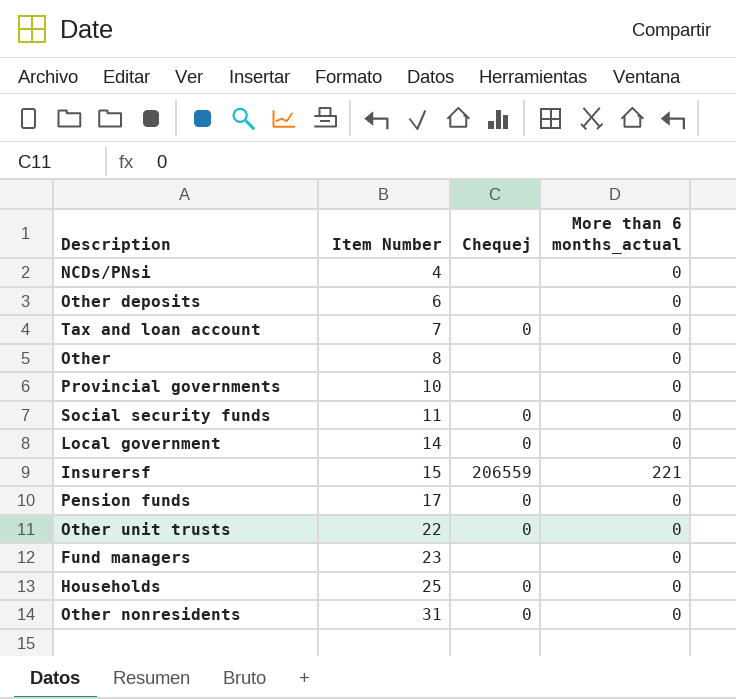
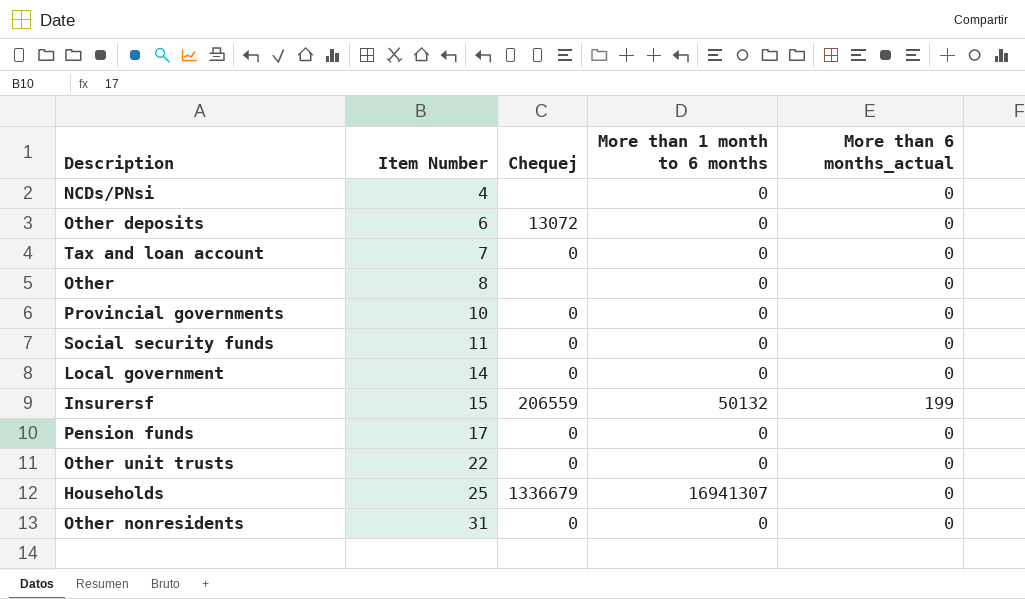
column More than 1 month to 6 months | position: none -> 4
row Fund managers: 23 | none | 0 -> none
Other deposits | Chequej: none -> 13072
Provincial governments | Chequej: none -> 0
Insurersf | More than 6 months_actual: 221 -> 199
Households | Chequej: 0 -> 1336679

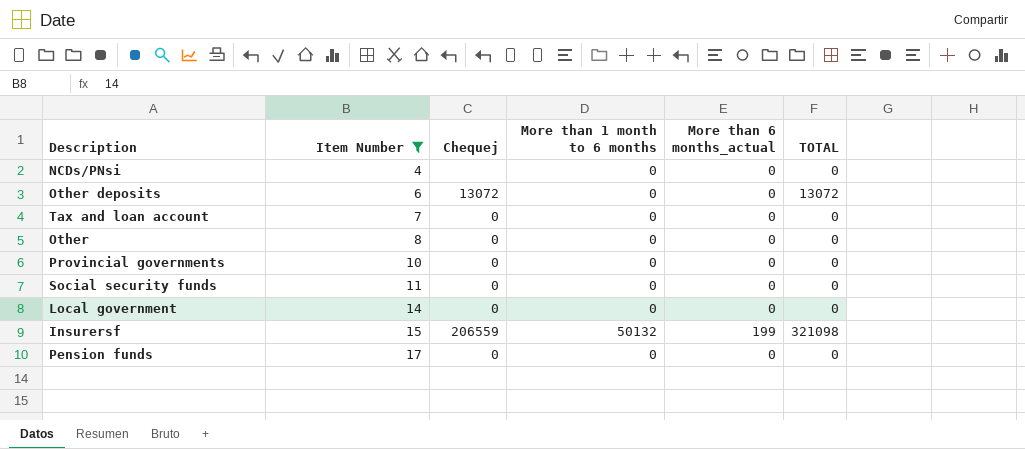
filter: none -> Item Number <= 17
column TOTAL | position: none -> 6
Other | Chequej: none -> 0

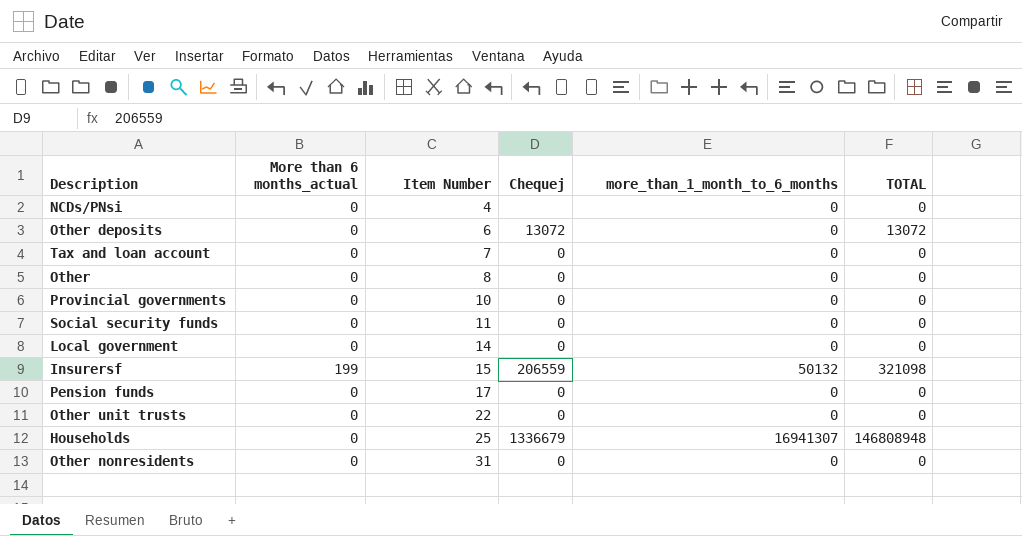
filter: Item Number <= 17 -> none
column More than 6 months_actual | position: 5 -> 2
column name: More than 1 month to 6 months -> more_than_1_month_to_6_months

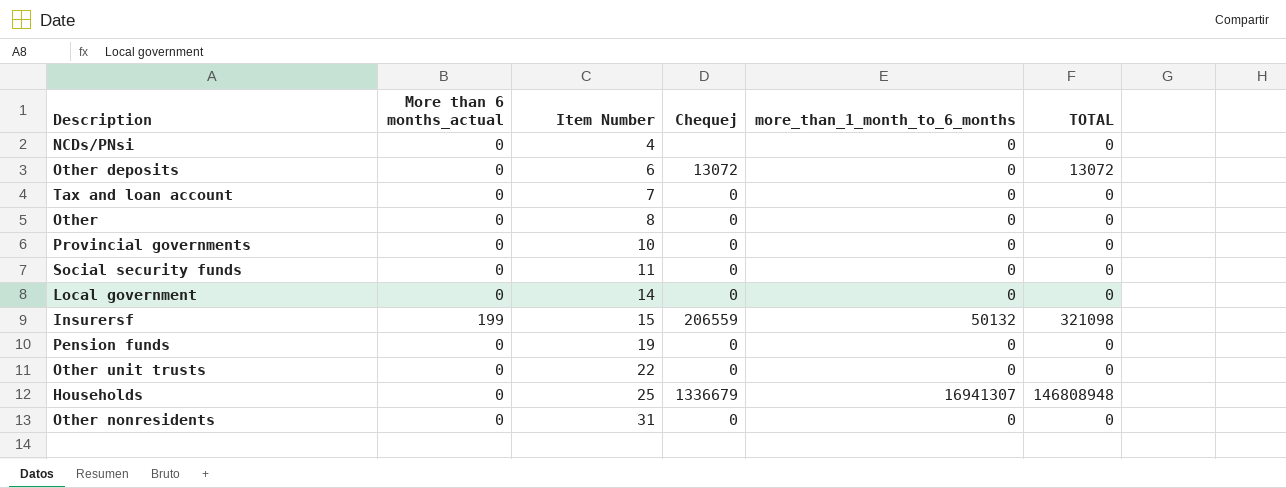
Pension funds | Item Number: 17 -> 19

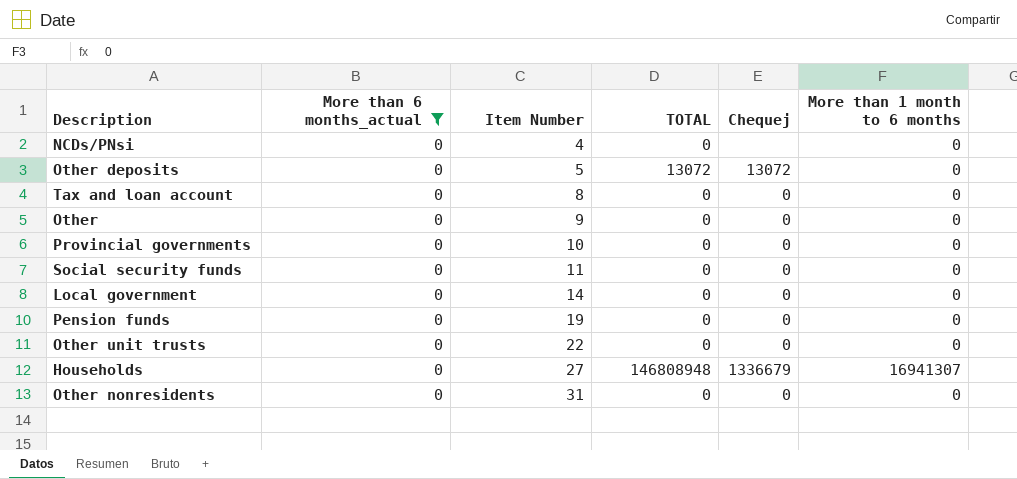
filter: none -> More than 6 months_actual = 0
column TOTAL | position: 6 -> 4
column name: more_than_1_month_to_6_months -> More than 1 month to 6 months
Other deposits | Item Number: 6 -> 5
Tax and loan account | Item Number: 7 -> 8
Other | Item Number: 8 -> 9
Households | Item Number: 25 -> 27

